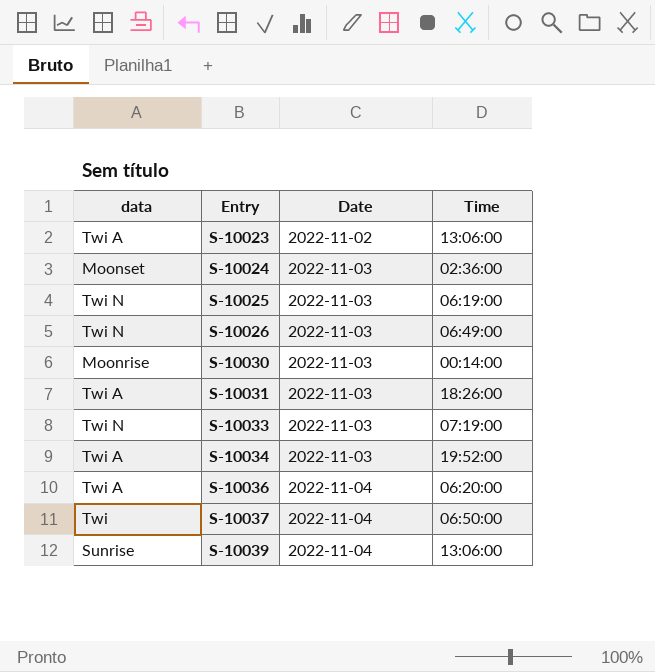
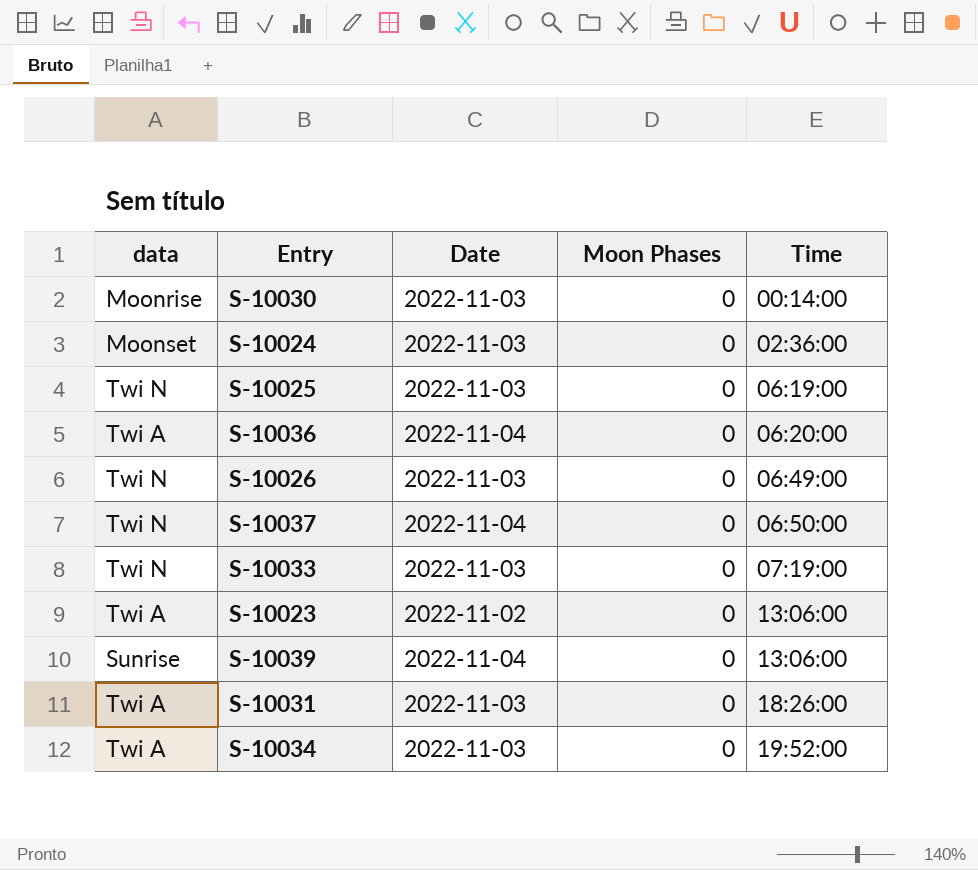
row order: Entry ascending -> Time ascending
column Moon Phases | position: none -> 4
S-10037 | data: Twi -> Twi N

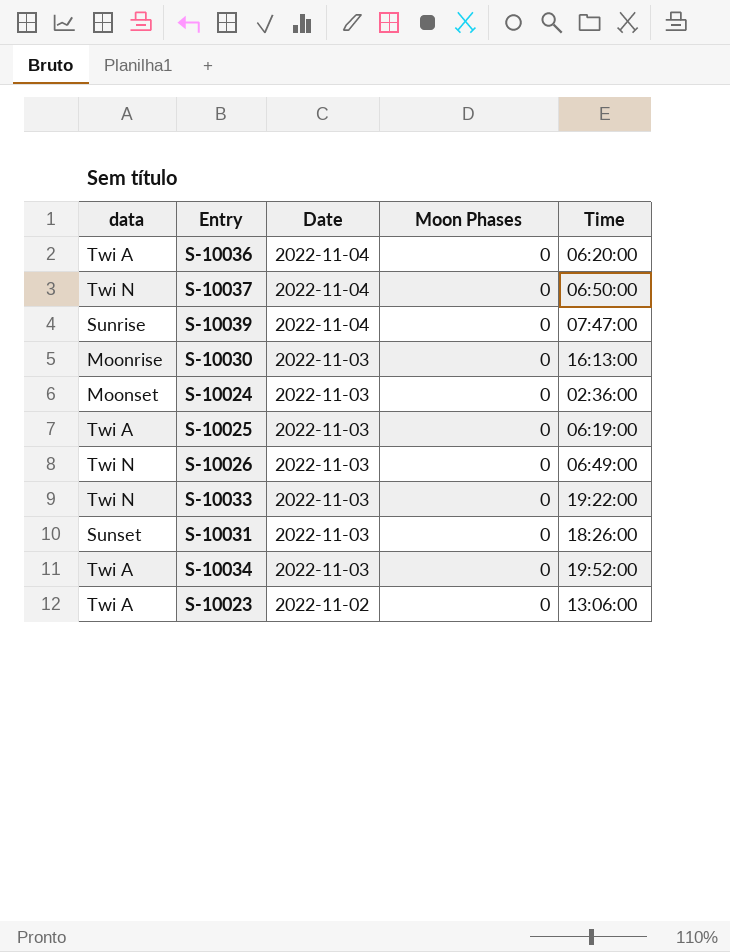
row order: Time ascending -> Date descending
S-10039 | Time: 13:06:00 -> 07:47:00
S-10030 | Time: 00:14:00 -> 16:13:00
S-10025 | data: Twi N -> Twi A
S-10033 | Time: 07:19:00 -> 19:22:00
S-10031 | data: Twi A -> Sunset

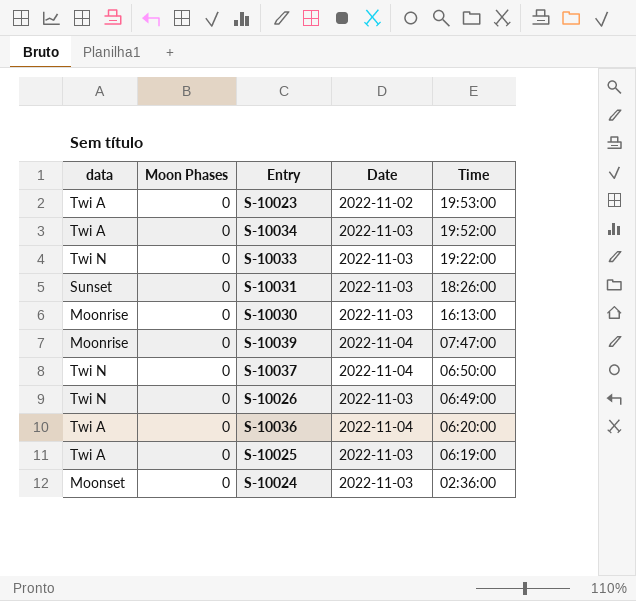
row order: Date descending -> Time descending
column Moon Phases | position: 4 -> 2
S-10023 | Time: 13:06:00 -> 19:53:00
S-10039 | data: Sunrise -> Moonrise

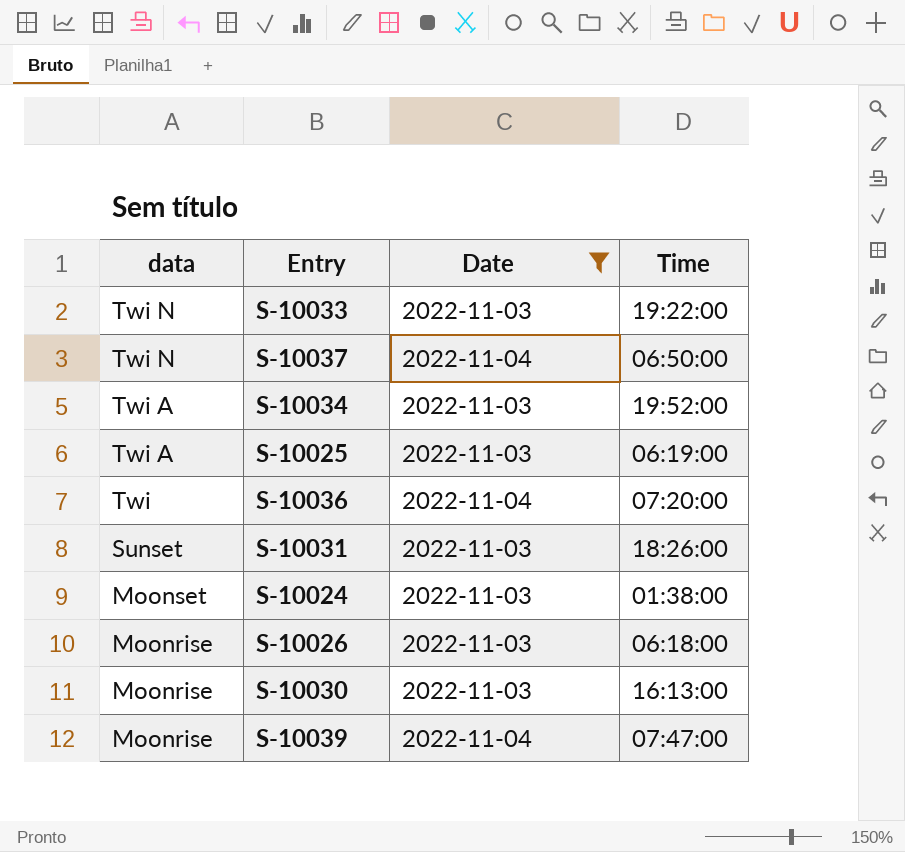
filter: none -> Date != 2022-11-02
row order: Time descending -> data descending
column Moon Phases | position: 2 -> none
S-10036 | data: Twi A -> Twi
S-10036 | Time: 06:20:00 -> 07:20:00
S-10024 | Time: 02:36:00 -> 01:38:00
S-10026 | data: Twi N -> Moonrise
S-10026 | Time: 06:49:00 -> 06:18:00

